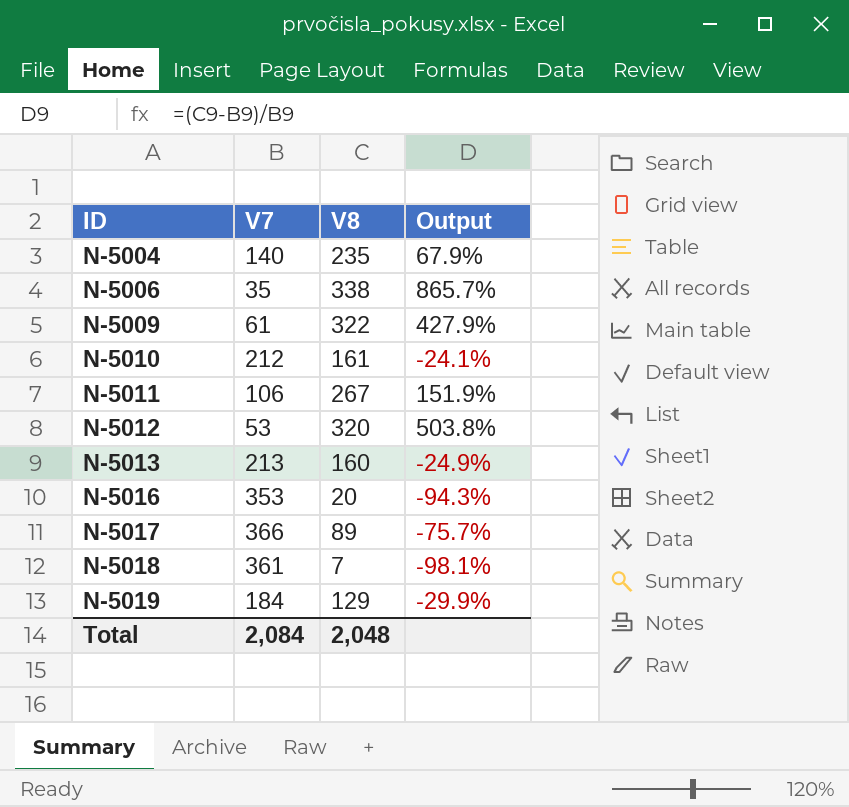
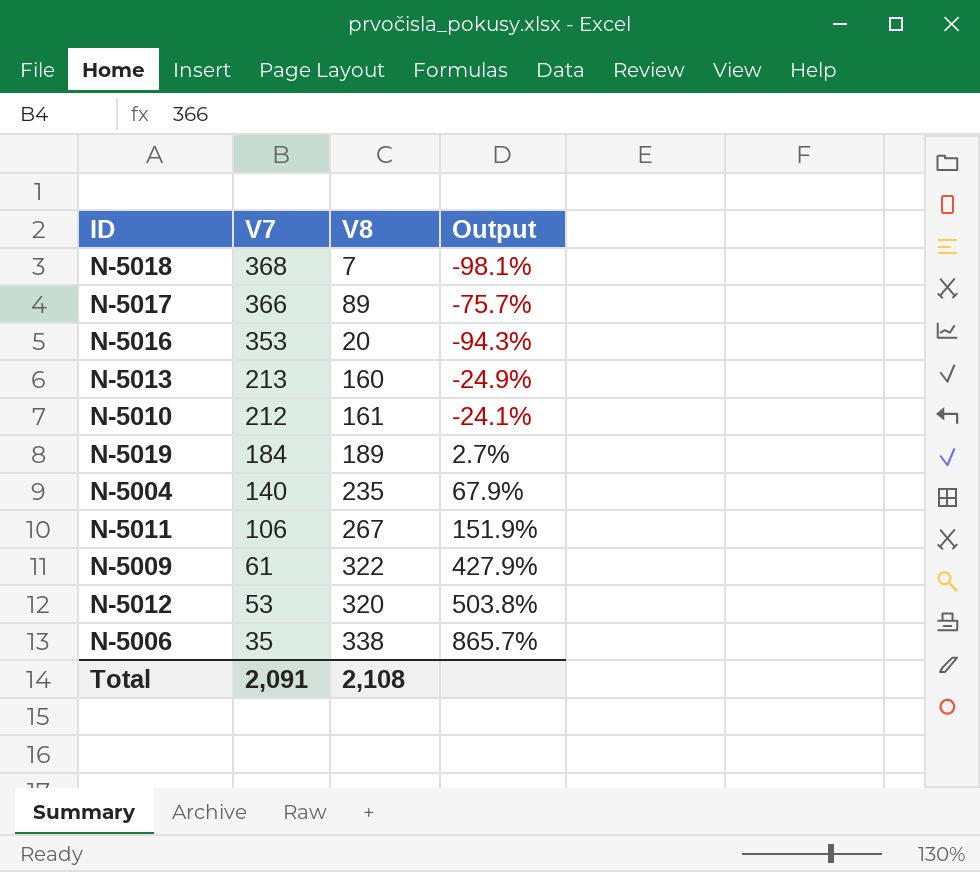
row order: ID ascending -> V7 descending
N-5018 | V7: 361 -> 368
N-5019 | V8: 129 -> 189
N-5019 | Output: -29.9% -> 2.7%
Total | V7: 2,084 -> 2,091
Total | V8: 2,048 -> 2,108

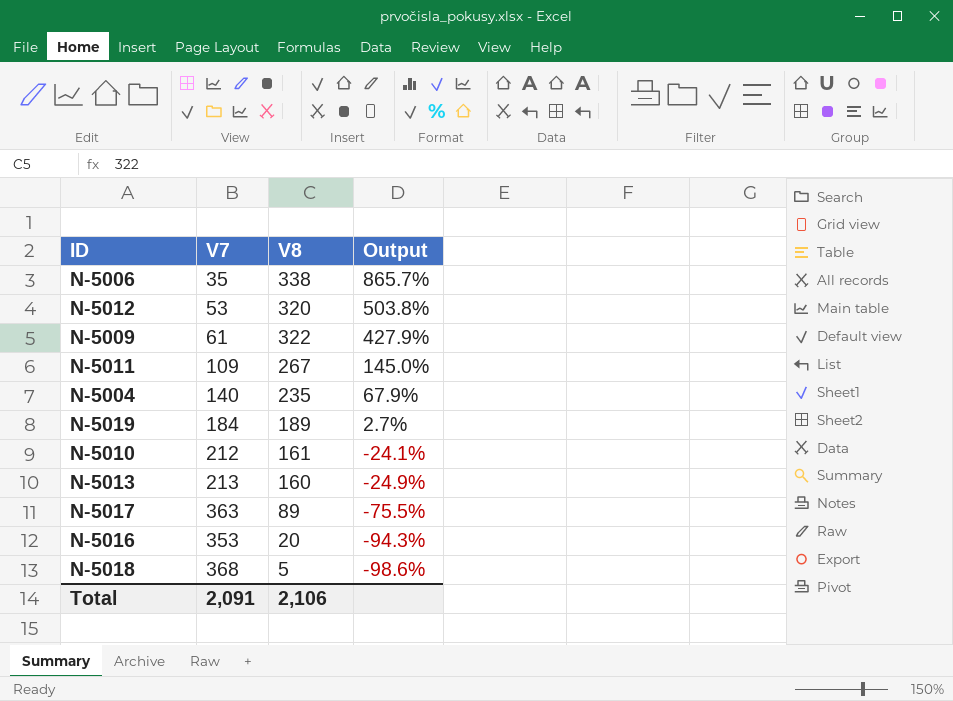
row order: V7 descending -> Output descending
N-5011 | V7: 106 -> 109
N-5011 | Output: 151.9% -> 145.0%
N-5017 | V7: 366 -> 363
N-5017 | Output: -75.7% -> -75.5%
N-5018 | V8: 7 -> 5
N-5018 | Output: -98.1% -> -98.6%
Total | V8: 2,108 -> 2,106

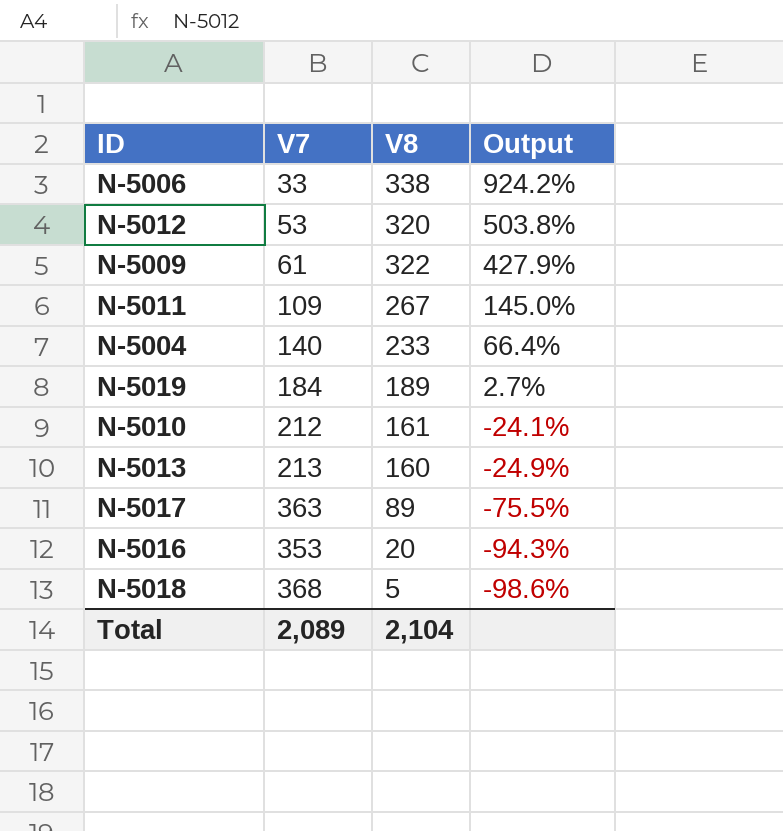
N-5006 | V7: 35 -> 33
N-5006 | Output: 865.7% -> 924.2%
N-5004 | V8: 235 -> 233
N-5004 | Output: 67.9% -> 66.4%
Total | V7: 2,091 -> 2,089
Total | V8: 2,106 -> 2,104

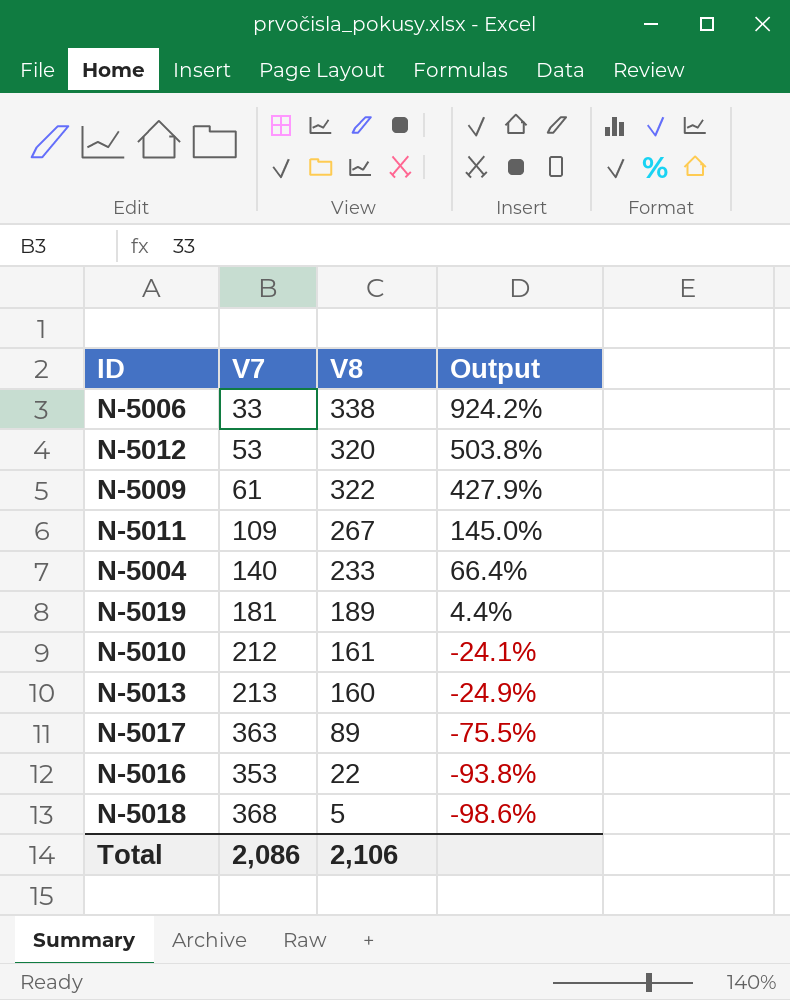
N-5019 | V7: 184 -> 181
N-5019 | Output: 2.7% -> 4.4%
N-5016 | V8: 20 -> 22
N-5016 | Output: -94.3% -> -93.8%
Total | V7: 2,089 -> 2,086
Total | V8: 2,104 -> 2,106

